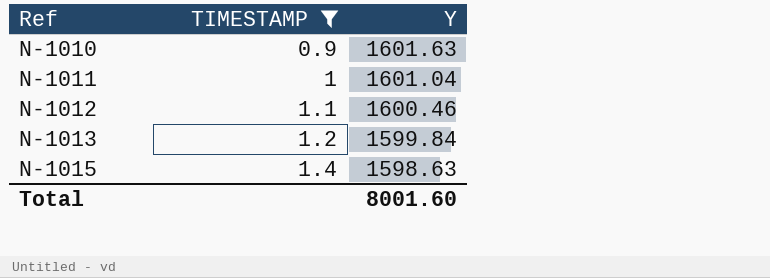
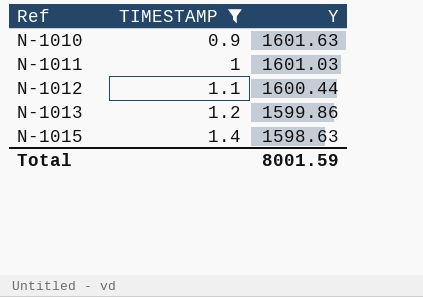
N-1011 | Y: 1601.04 -> 1601.03
N-1012 | Y: 1600.46 -> 1600.44
N-1013 | Y: 1599.84 -> 1599.86
Total | Y: 8001.60 -> 8001.59

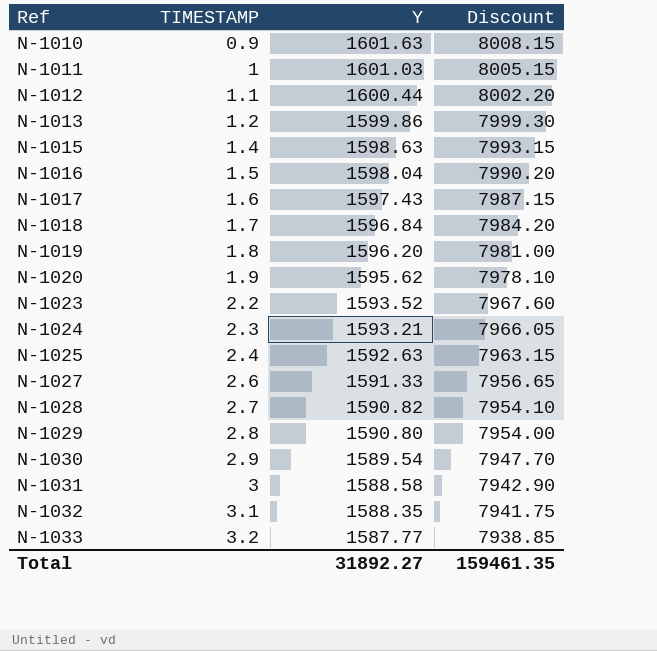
filter: TIMESTAMP <= 1.4 -> none
column Discount | formula: none -> [Y] * 5
Total | Y: 8001.59 -> 31892.27

